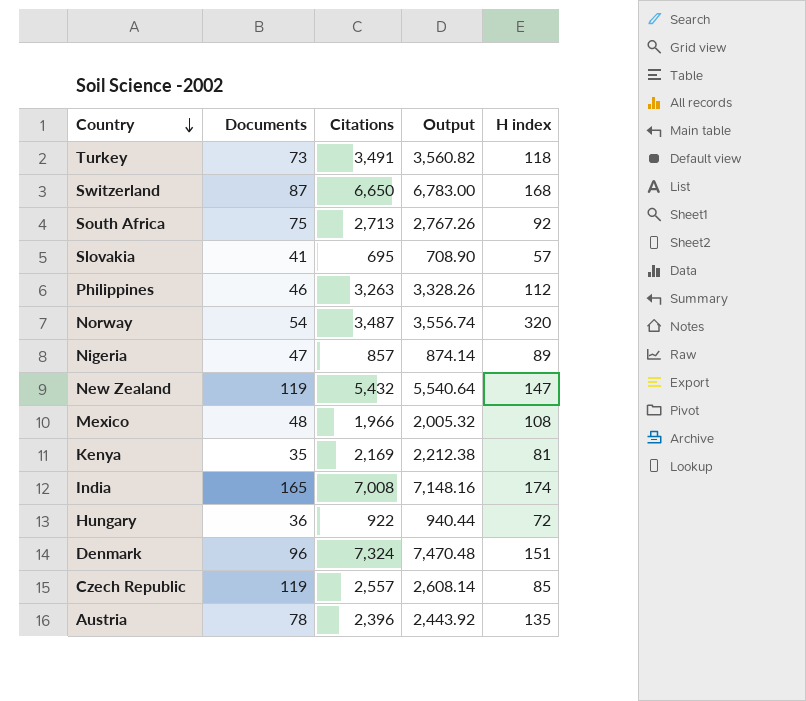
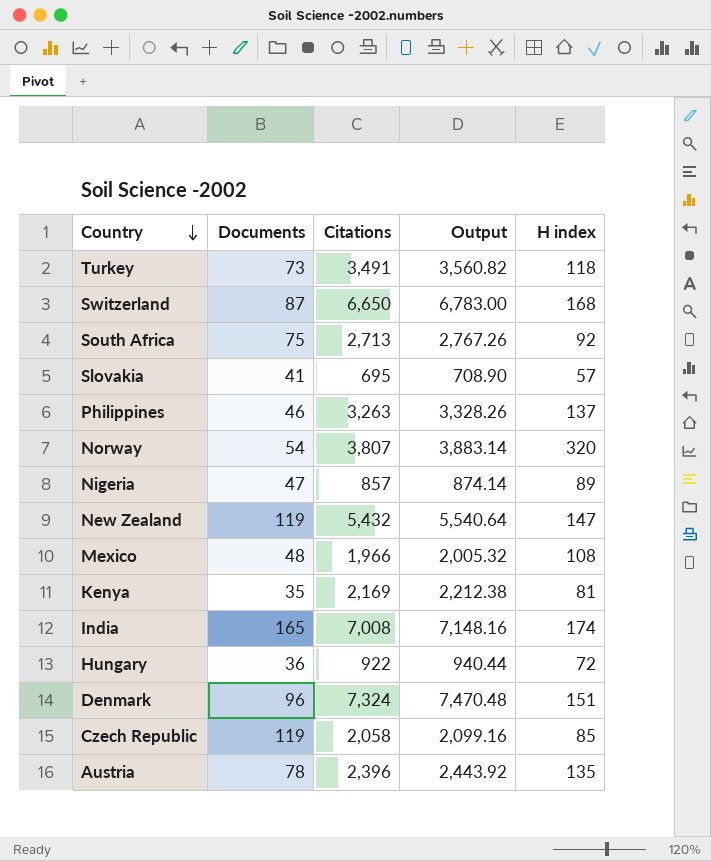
Philippines | H index: 112 -> 137
Norway | Citations: 3,487 -> 3,807
Norway | Output: 3,556.74 -> 3,883.14
Czech Republic | Citations: 2,557 -> 2,058
Czech Republic | Output: 2,608.14 -> 2,099.16

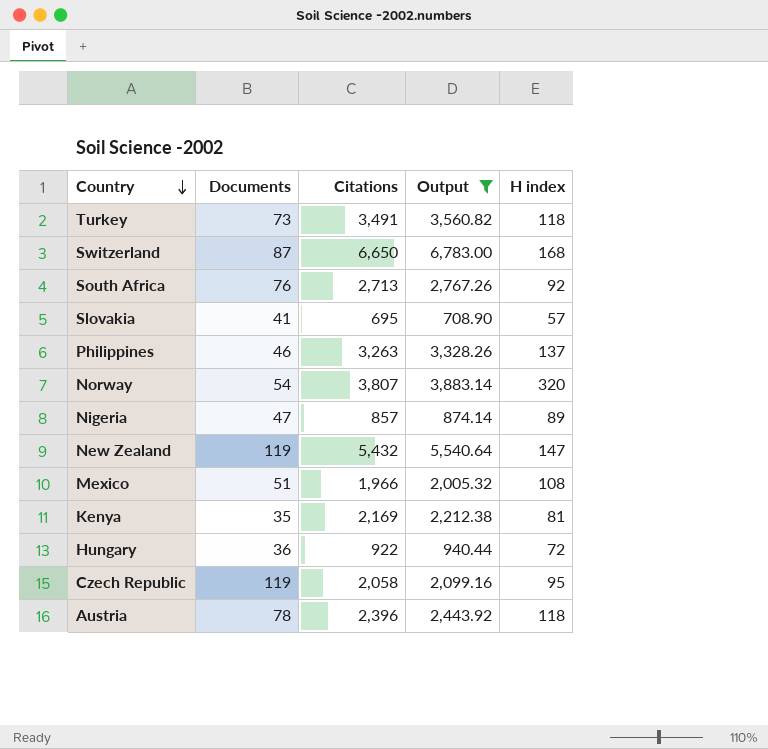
filter: none -> Output <= 6,783.00
South Africa | Documents: 75 -> 76
Mexico | Documents: 48 -> 51
Czech Republic | H index: 85 -> 95
Austria | H index: 135 -> 118

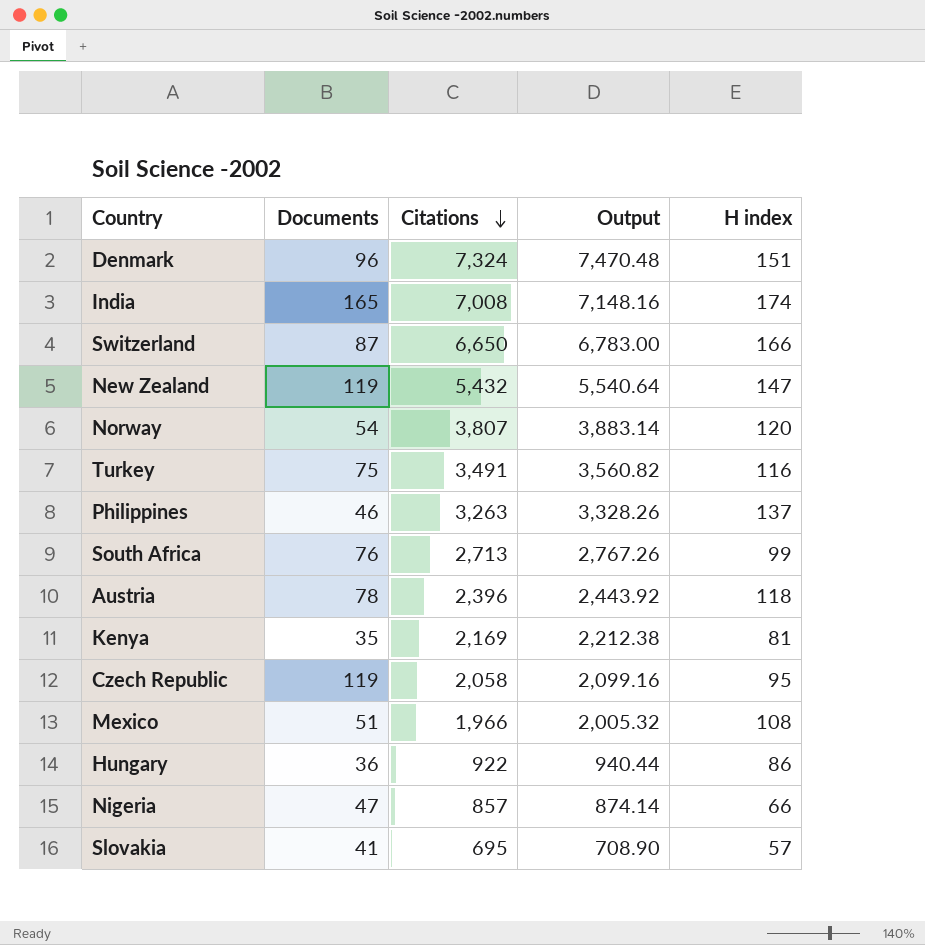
filter: Output <= 6,783.00 -> none
row order: Country descending -> Citations descending
Switzerland | H index: 168 -> 166
Norway | H index: 320 -> 120
Turkey | Documents: 73 -> 75
Turkey | H index: 118 -> 116
South Africa | H index: 92 -> 99
Hungary | H index: 72 -> 86
Nigeria | H index: 89 -> 66

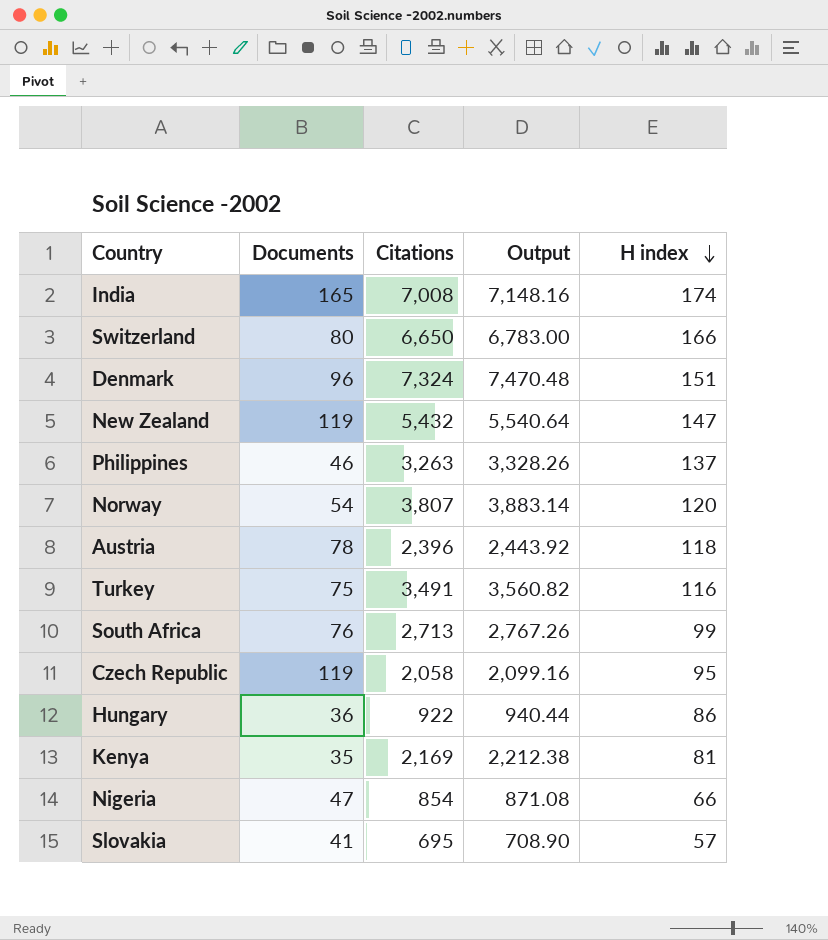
row order: Citations descending -> H index descending
row Mexico: 51 | 1,966 | 2,005.32 | 108 -> none
Switzerland | Documents: 87 -> 80
Nigeria | Citations: 857 -> 854
Nigeria | Output: 874.14 -> 871.08

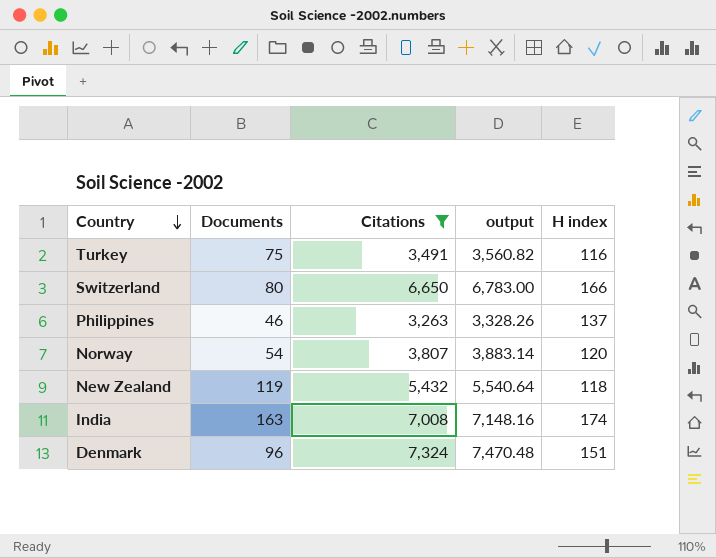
filter: none -> Citations >= 3,263
row order: H index descending -> Country descending
column name: Output -> output
New Zealand | H index: 147 -> 118
India | Documents: 165 -> 163

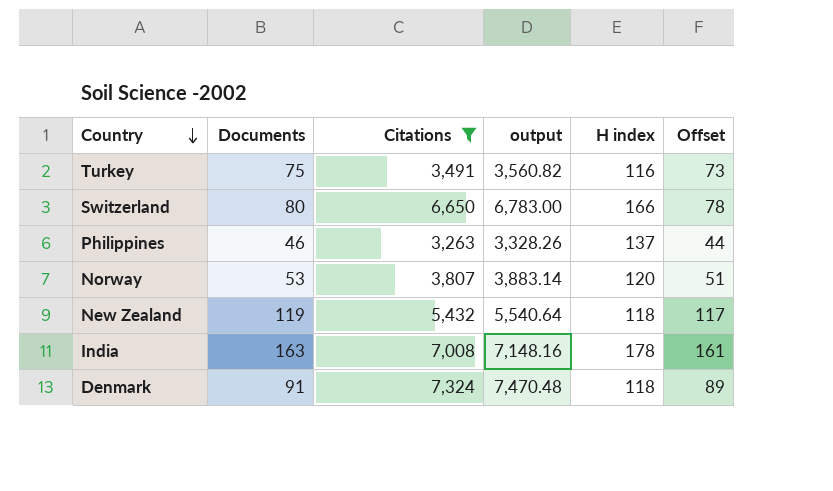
column Offset | formula: none -> [Documents] - 2
Norway | Documents: 54 -> 53
India | H index: 174 -> 178
Denmark | Documents: 96 -> 91
Denmark | H index: 151 -> 118

